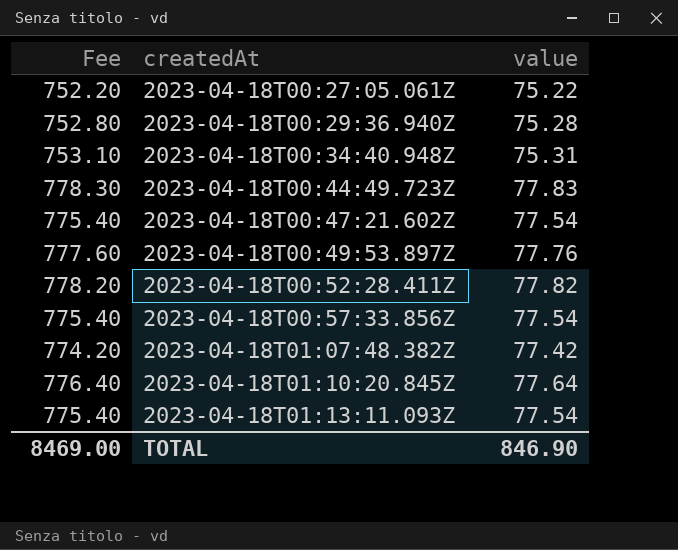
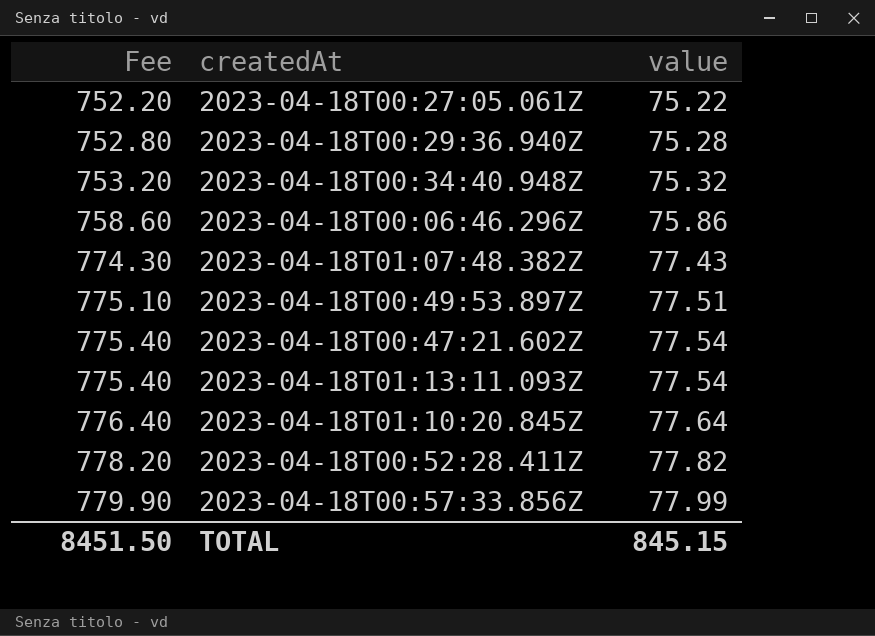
row order: createdAt ascending -> Fee ascending
row 2023-04-18T00:44:49.723Z: 778.30 | 77.83 -> none
2023-04-18T00:34:40.948Z | Fee: 753.10 -> 753.20
2023-04-18T00:34:40.948Z | value: 75.31 -> 75.32
row 2023-04-18T00:06:46.296Z: none -> 758.60 | 75.86
2023-04-18T01:07:48.382Z | Fee: 774.20 -> 774.30
2023-04-18T01:07:48.382Z | value: 77.42 -> 77.43
2023-04-18T00:49:53.897Z | Fee: 777.60 -> 775.10
2023-04-18T00:49:53.897Z | value: 77.76 -> 77.51
2023-04-18T00:57:33.856Z | Fee: 775.40 -> 779.90
2023-04-18T00:57:33.856Z | value: 77.54 -> 77.99
TOTAL | Fee: 8469.00 -> 8451.50
TOTAL | value: 846.90 -> 845.15

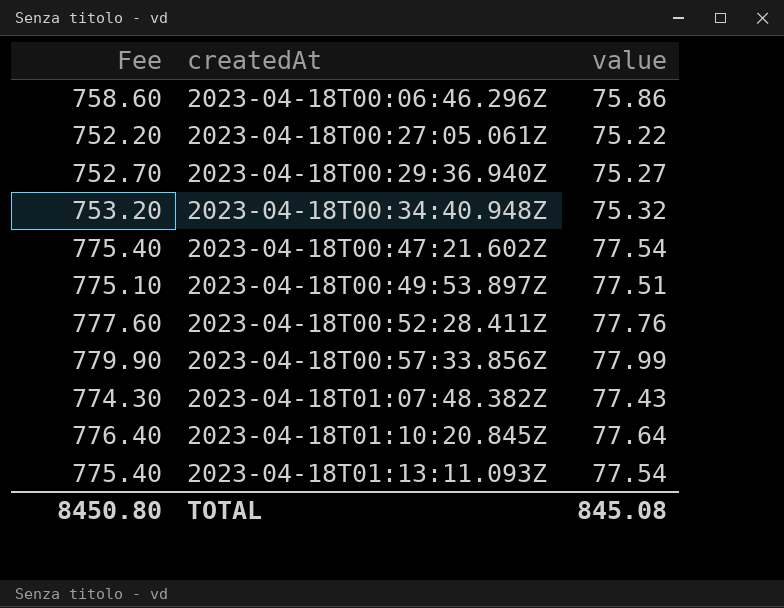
row order: Fee ascending -> createdAt ascending
2023-04-18T00:29:36.940Z | Fee: 752.80 -> 752.70
2023-04-18T00:29:36.940Z | value: 75.28 -> 75.27
2023-04-18T00:52:28.411Z | Fee: 778.20 -> 777.60
2023-04-18T00:52:28.411Z | value: 77.82 -> 77.76
TOTAL | Fee: 8451.50 -> 8450.80
TOTAL | value: 845.15 -> 845.08

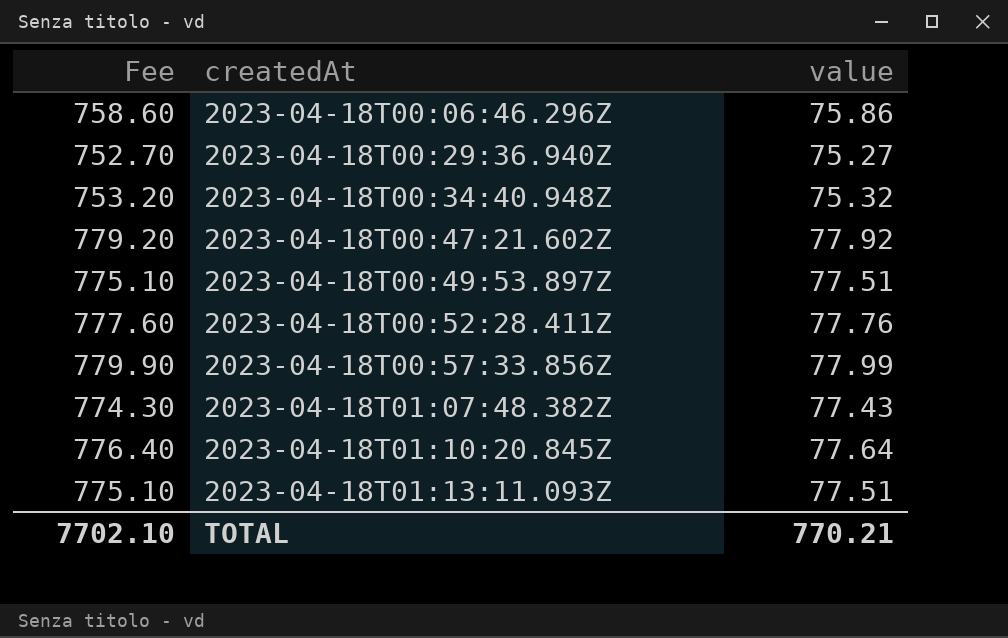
row 2023-04-18T00:27:05.061Z: 752.20 | 75.22 -> none
2023-04-18T00:47:21.602Z | Fee: 775.40 -> 779.20
2023-04-18T00:47:21.602Z | value: 77.54 -> 77.92
2023-04-18T01:13:11.093Z | Fee: 775.40 -> 775.10
2023-04-18T01:13:11.093Z | value: 77.54 -> 77.51
TOTAL | Fee: 8450.80 -> 7702.10
TOTAL | value: 845.08 -> 770.21

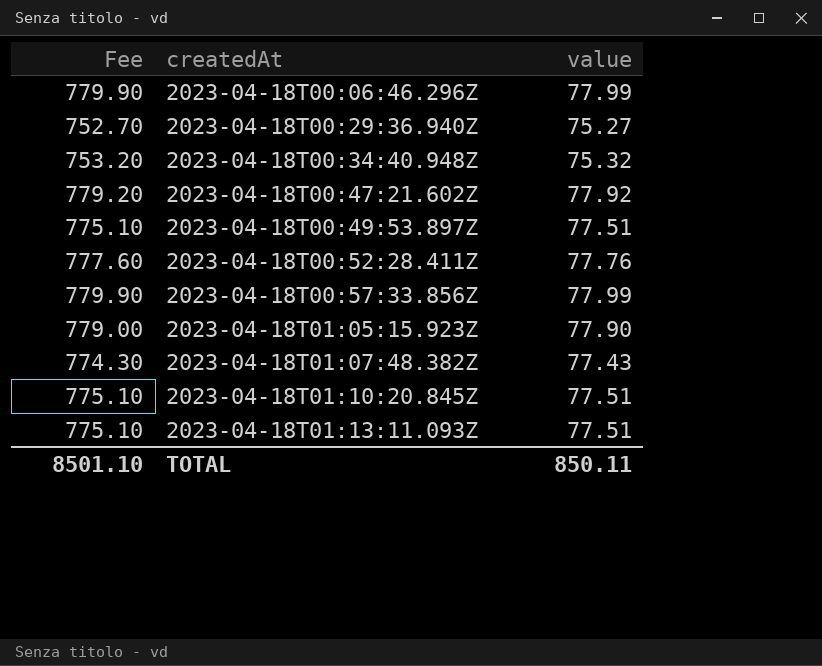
2023-04-18T00:06:46.296Z | Fee: 758.60 -> 779.90
2023-04-18T00:06:46.296Z | value: 75.86 -> 77.99
row 2023-04-18T01:05:15.923Z: none -> 779.00 | 77.90
2023-04-18T01:10:20.845Z | Fee: 776.40 -> 775.10
2023-04-18T01:10:20.845Z | value: 77.64 -> 77.51
TOTAL | Fee: 7702.10 -> 8501.10
TOTAL | value: 770.21 -> 850.11

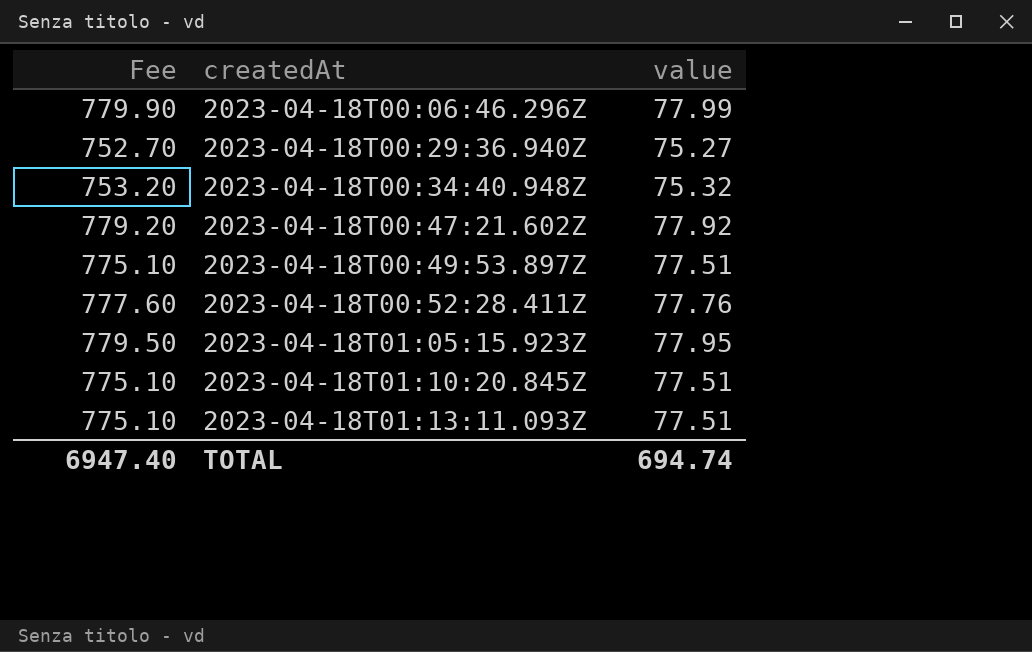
row 2023-04-18T00:57:33.856Z: 779.90 | 77.99 -> none
row 2023-04-18T01:07:48.382Z: 774.30 | 77.43 -> none
2023-04-18T01:05:15.923Z | Fee: 779.00 -> 779.50
2023-04-18T01:05:15.923Z | value: 77.90 -> 77.95
TOTAL | Fee: 8501.10 -> 6947.40
TOTAL | value: 850.11 -> 694.74

